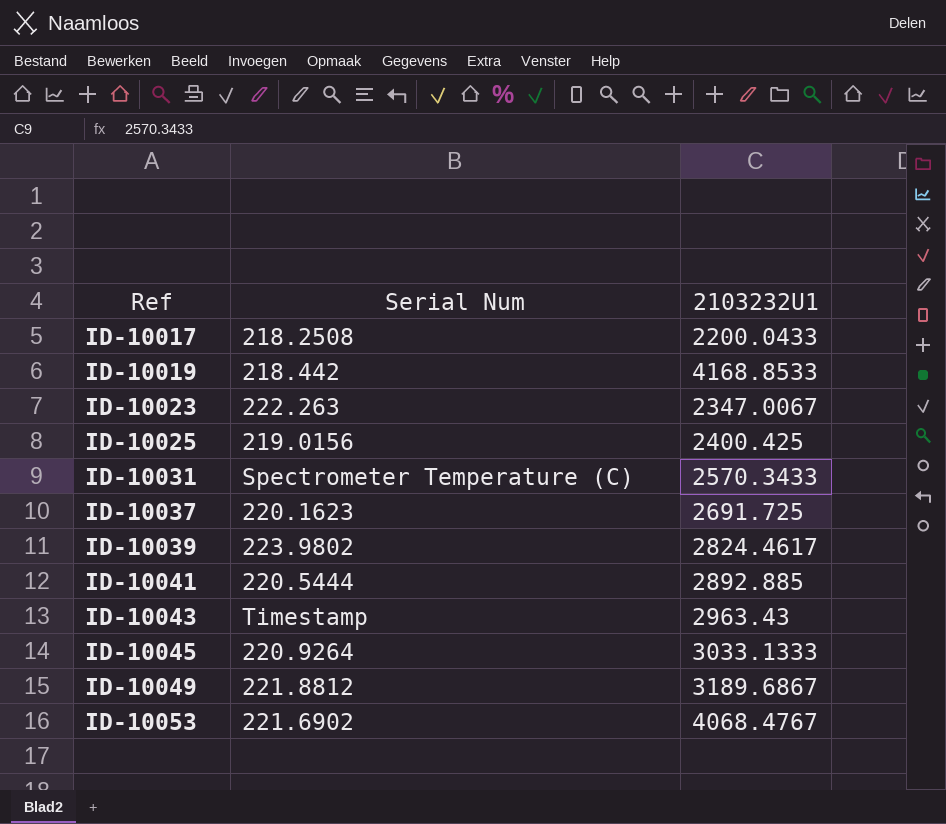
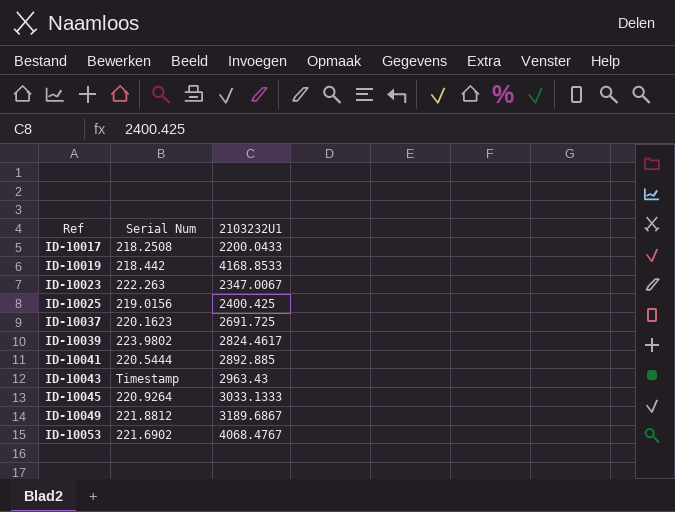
row ID-10031: Spectrometer Temperature (C) | 2570.3433 -> none

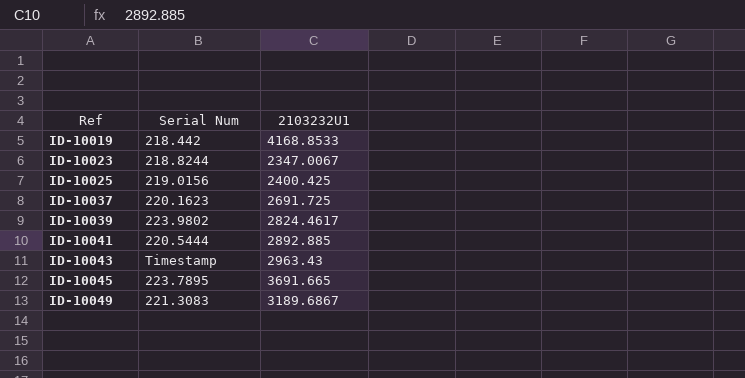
row ID-10017: 218.2508 | 2200.0433 -> none
row ID-10053: 221.6902 | 4068.4767 -> none
ID-10023 | Serial Num: 222.263 -> 218.8244
ID-10045 | Serial Num: 220.9264 -> 223.7895
ID-10045 | 2103232U1: 3033.1333 -> 3691.665
ID-10049 | Serial Num: 221.8812 -> 221.3083

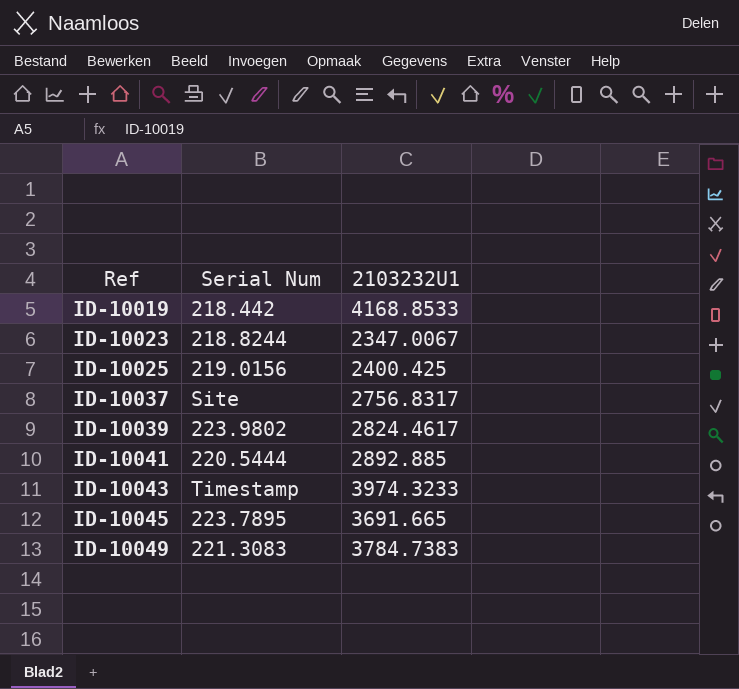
ID-10037 | Serial Num: 220.1623 -> Site
ID-10037 | 2103232U1: 2691.725 -> 2756.8317
ID-10043 | 2103232U1: 2963.43 -> 3974.3233
ID-10049 | 2103232U1: 3189.6867 -> 3784.7383

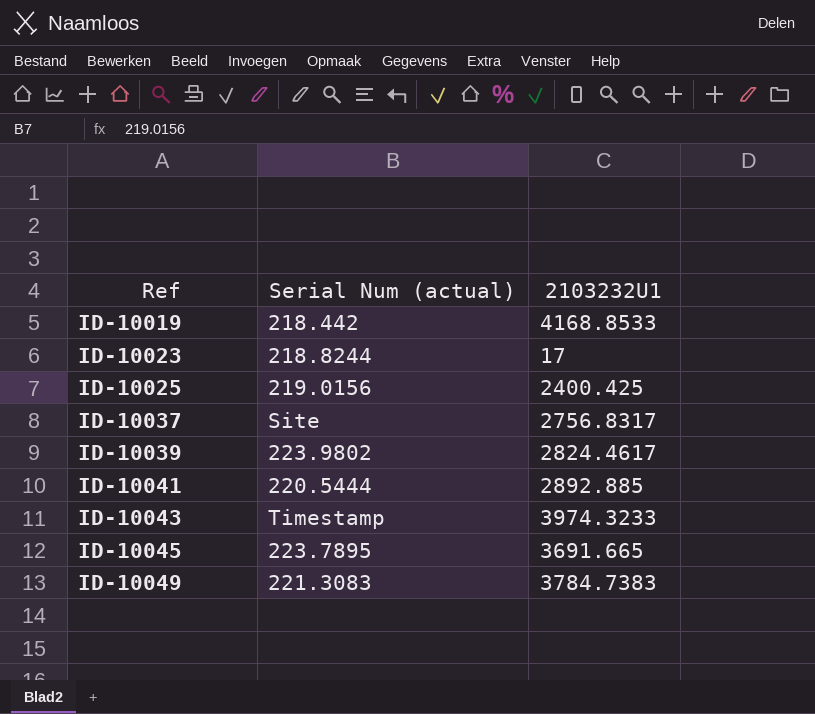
column name: Serial Num -> Serial Num (actual)
ID-10023 | 2103232U1: 2347.0067 -> 17

